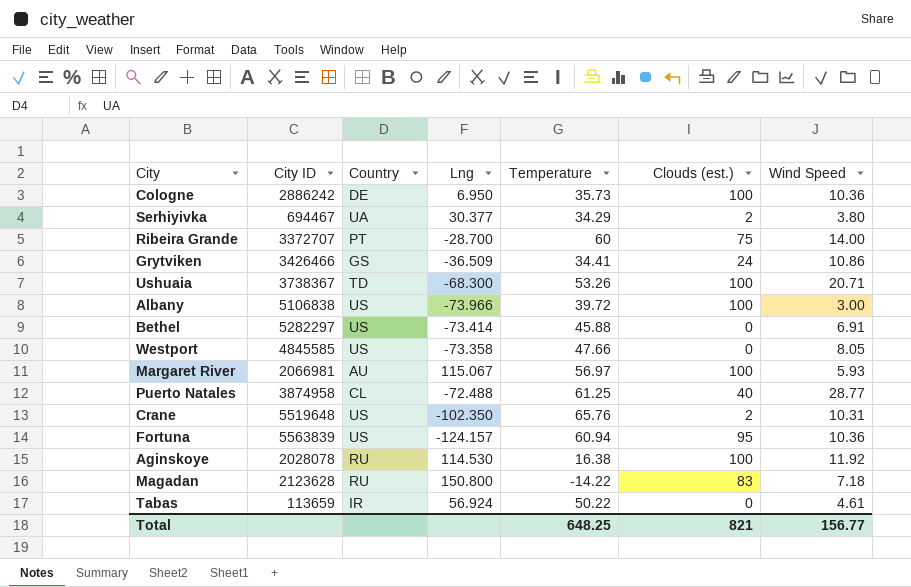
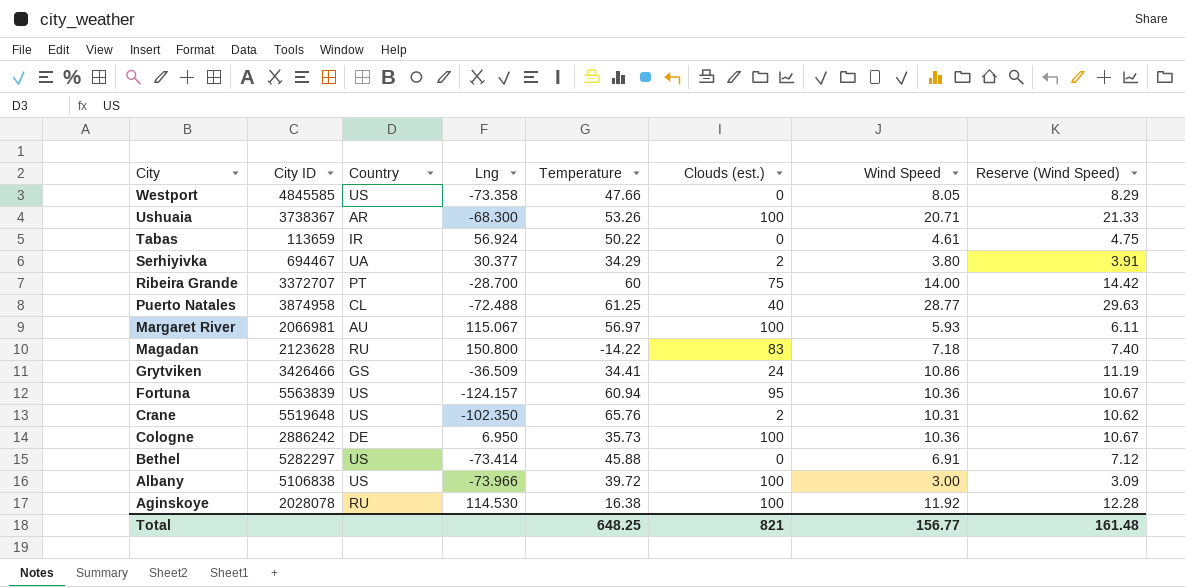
row order: none -> City descending
column Reserve (Wind Speed) | formula: none -> [Wind Speed] * 1.03
Ushuaia | Country: TD -> AR

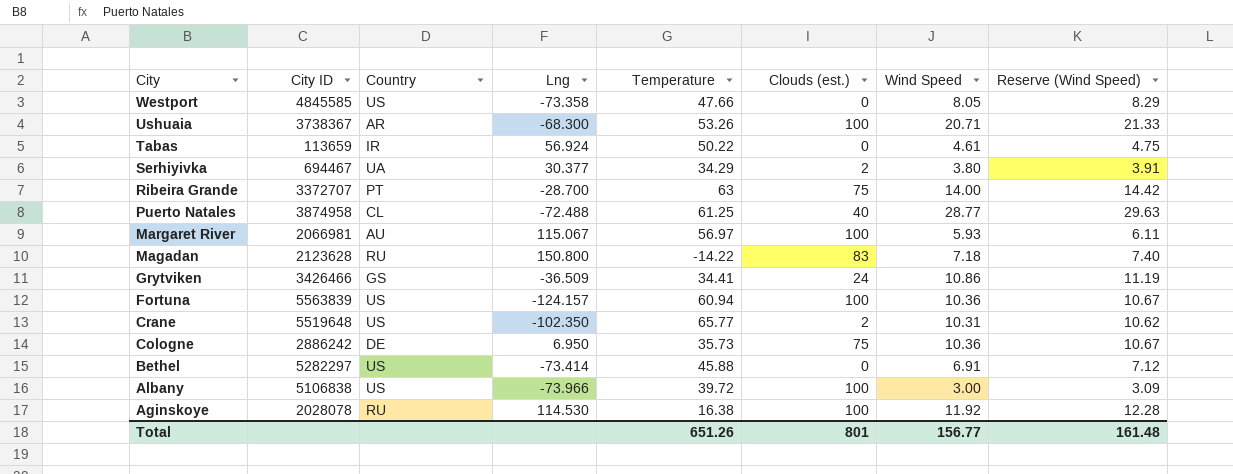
Ribeira Grande | Temperature: 60 -> 63
Fortuna | Clouds (est.): 95 -> 100
Crane | Temperature: 65.76 -> 65.77
Cologne | Clouds (est.): 100 -> 75
Total | Temperature: 648.25 -> 651.26
Total | Clouds (est.): 821 -> 801

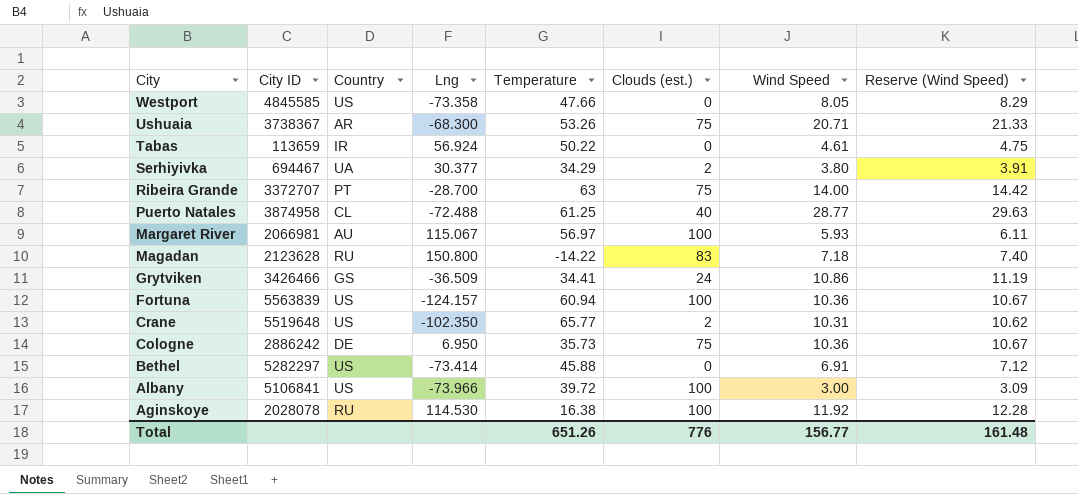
Ushuaia | Clouds (est.): 100 -> 75
Albany | City ID: 5106838 -> 5106841
Total | Clouds (est.): 801 -> 776

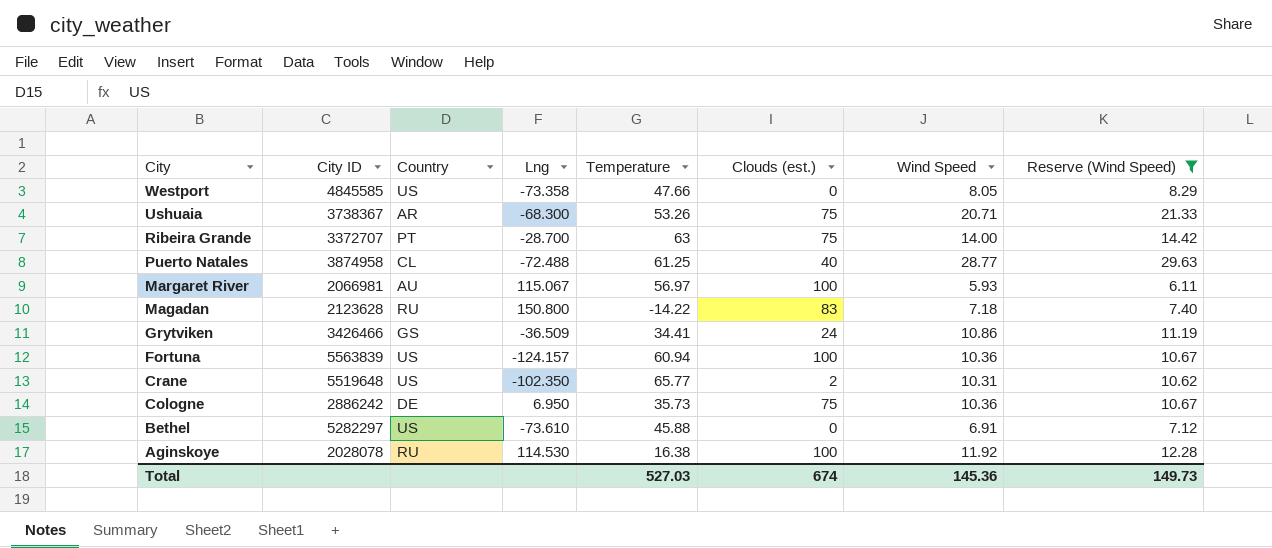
filter: none -> Reserve (Wind Speed) >= 6.11
Bethel | Lng: -73.414 -> -73.610
Total | Temperature: 651.26 -> 527.03
Total | Clouds (est.): 776 -> 674
Total | Wind Speed: 156.77 -> 145.36
Total | Reserve (Wind Speed): 161.48 -> 149.73

